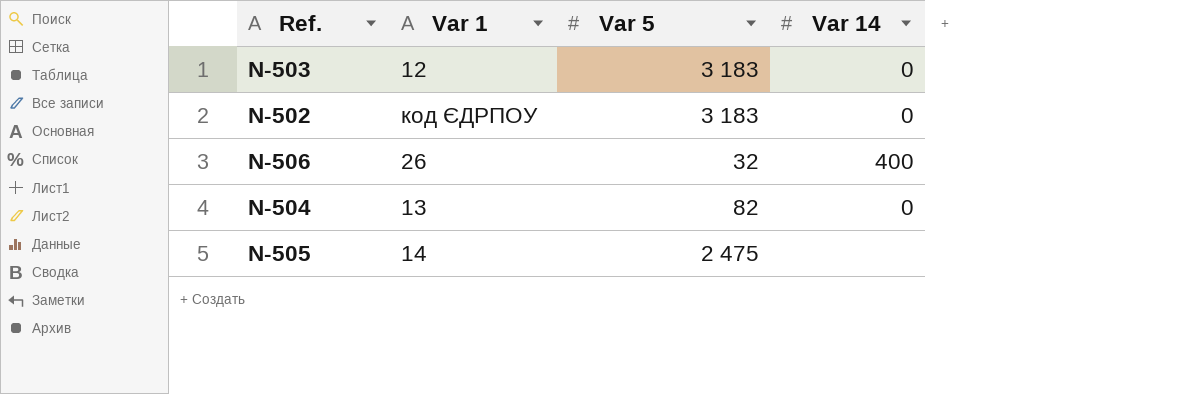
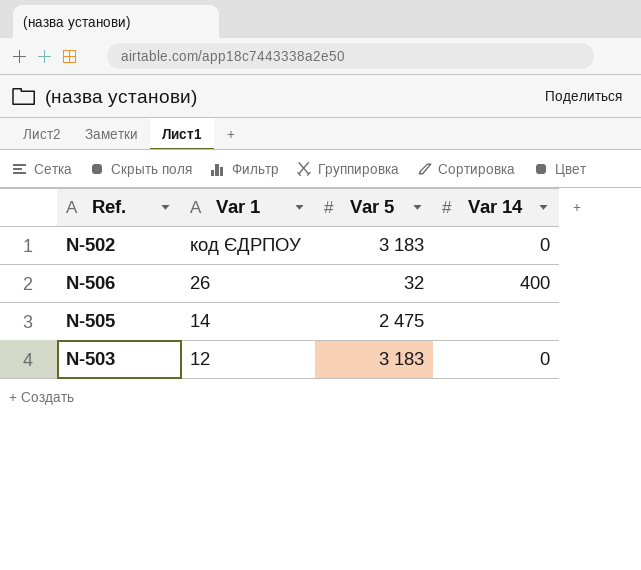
row order: none -> Var 1 descending
row N-504: 13 | 82 | 0 -> none

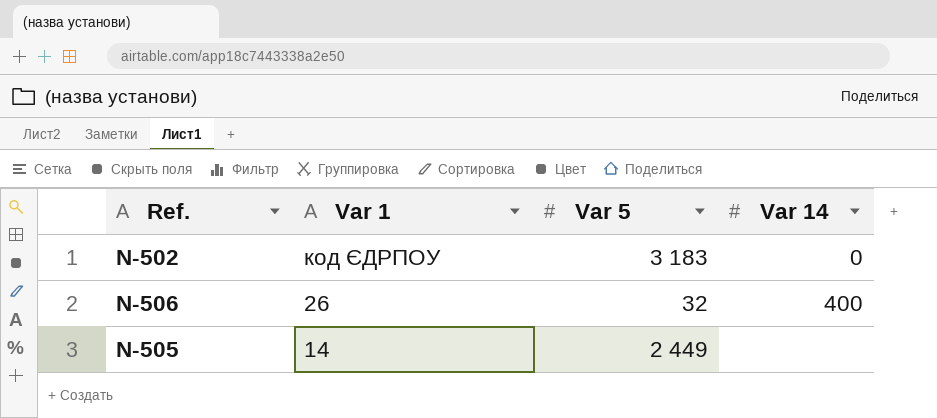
row N-503: 12 | 3 183 | 0 -> none
N-505 | Var 5: 2 475 -> 2 449

